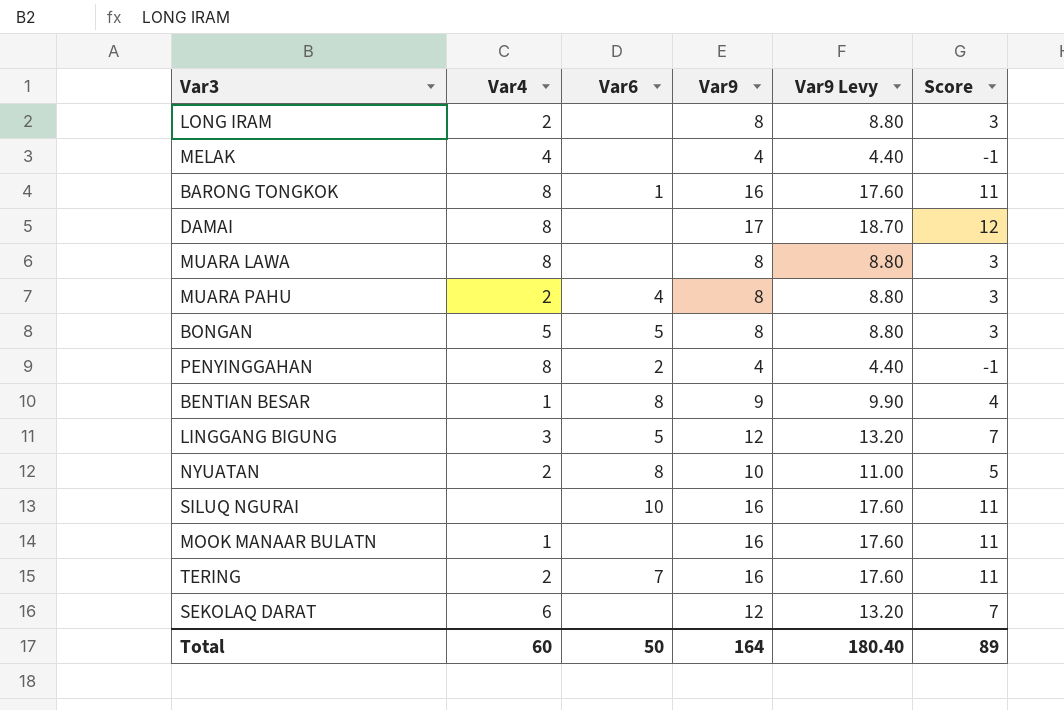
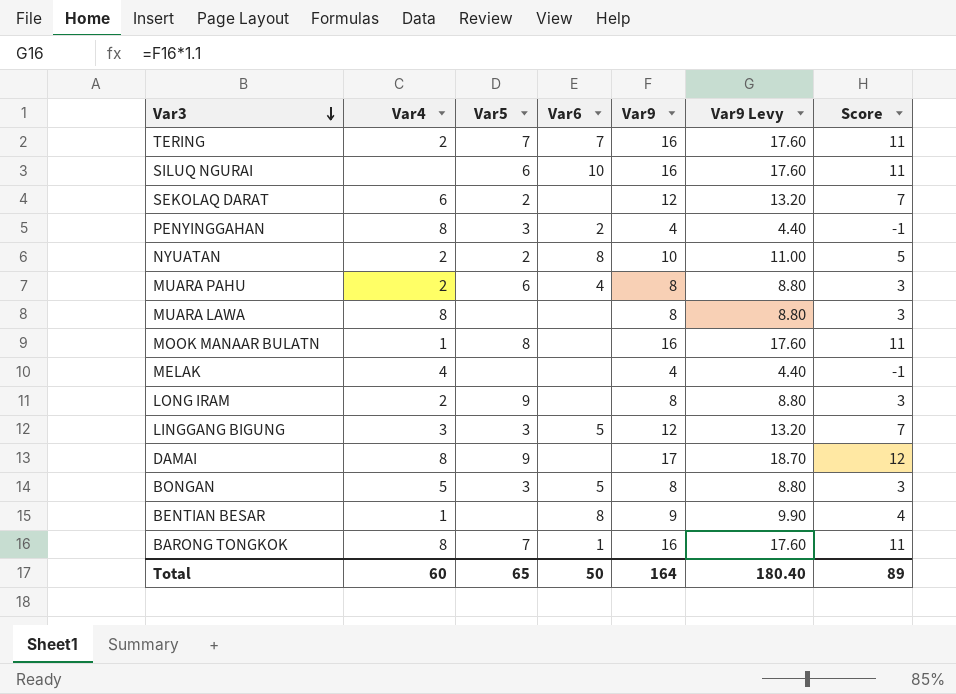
row order: none -> Var3 descending
column Var5 | position: none -> 3

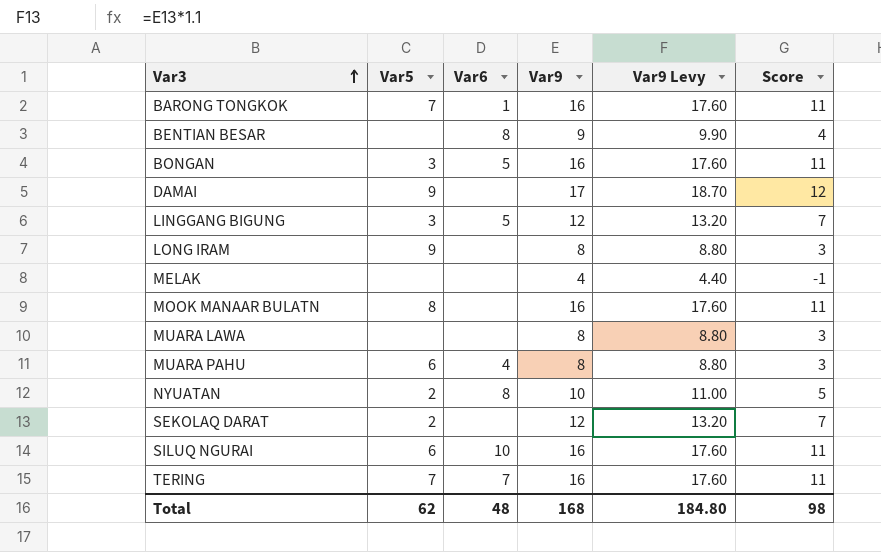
row order: Var3 descending -> Var3 ascending
column Var4 | position: 2 -> none
row PENYINGGAHAN: 8 | 3 | 2 | 4 | 4.40 | -1 -> none
BONGAN | Var9: 8 -> 16
BONGAN | Var9 Levy: 8.80 -> 17.60
BONGAN | Score: 3 -> 11
Total | Var5: 65 -> 62
Total | Var6: 50 -> 48
Total | Var9: 164 -> 168
Total | Var9 Levy: 180.40 -> 184.80
Total | Score: 89 -> 98

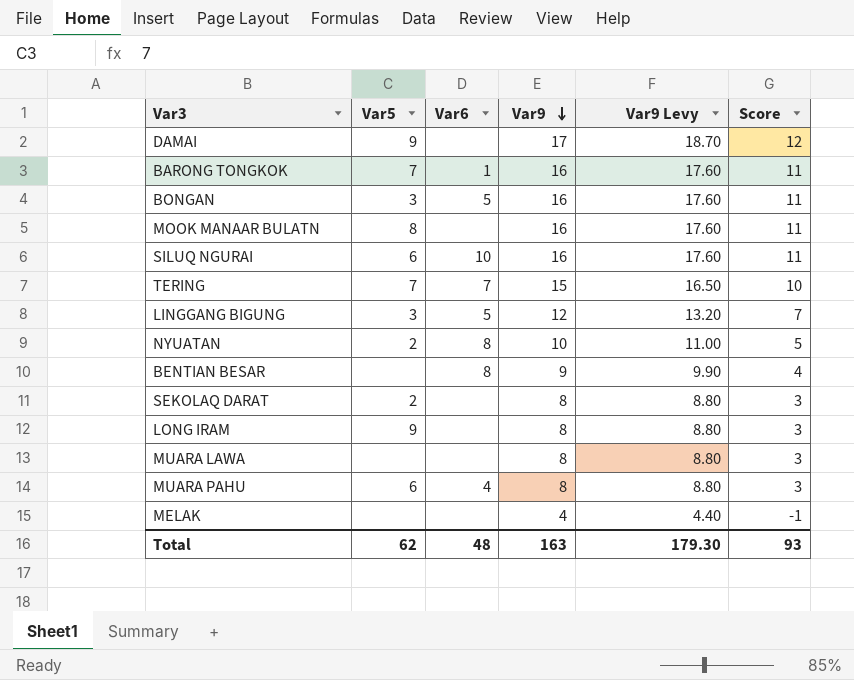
row order: Var3 ascending -> Var9 descending
TERING | Var9: 16 -> 15
TERING | Var9 Levy: 17.60 -> 16.50
TERING | Score: 11 -> 10
SEKOLAQ DARAT | Var9: 12 -> 8
SEKOLAQ DARAT | Var9 Levy: 13.20 -> 8.80
SEKOLAQ DARAT | Score: 7 -> 3
Total | Var9: 168 -> 163
Total | Var9 Levy: 184.80 -> 179.30
Total | Score: 98 -> 93

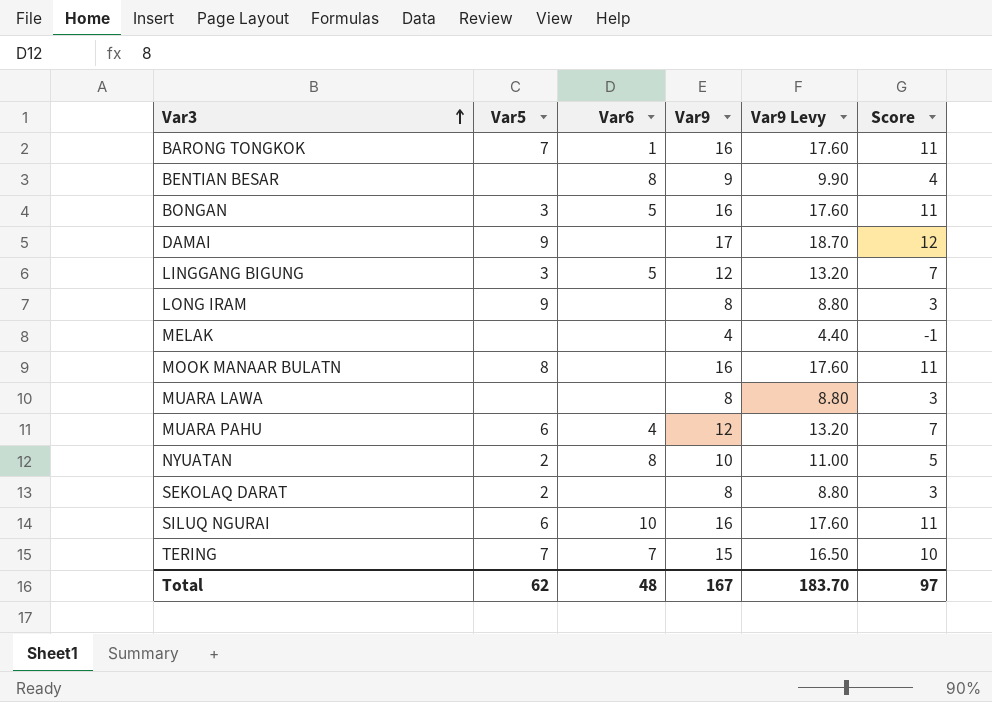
row order: Var9 descending -> Var3 ascending
MUARA PAHU | Var9: 8 -> 12
MUARA PAHU | Var9 Levy: 8.80 -> 13.20
MUARA PAHU | Score: 3 -> 7
Total | Var9: 163 -> 167
Total | Var9 Levy: 179.30 -> 183.70
Total | Score: 93 -> 97

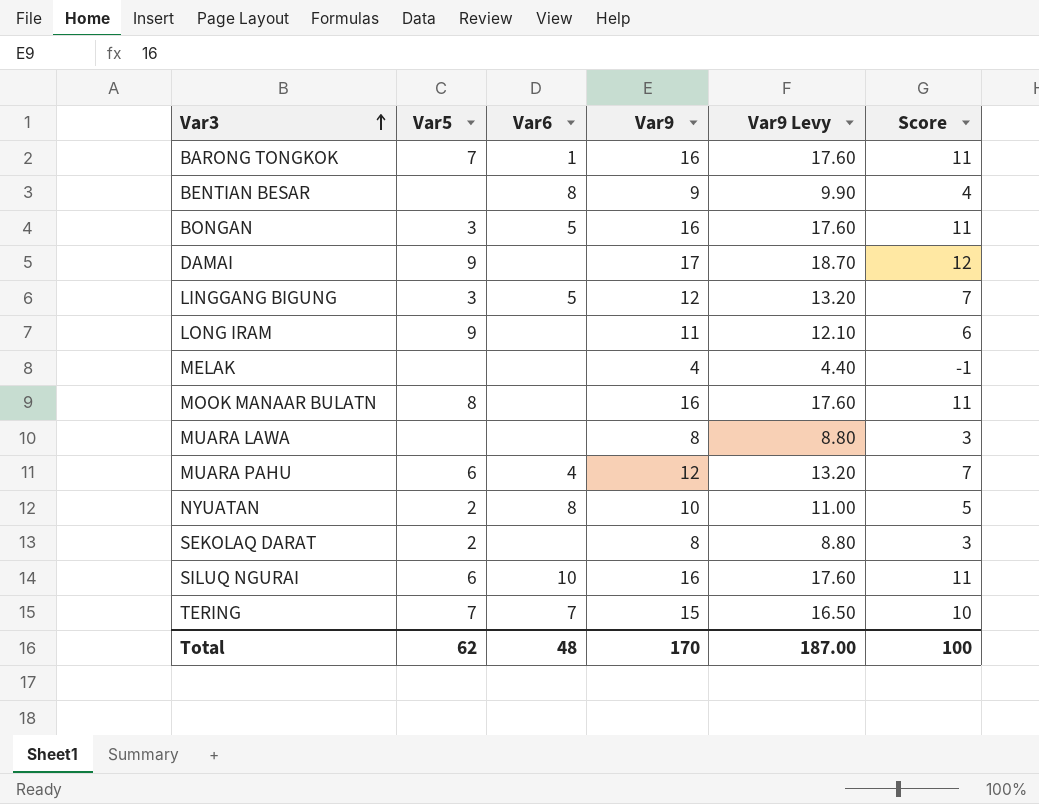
LONG IRAM | Var9: 8 -> 11
LONG IRAM | Var9 Levy: 8.80 -> 12.10
LONG IRAM | Score: 3 -> 6
Total | Var9: 167 -> 170
Total | Var9 Levy: 183.70 -> 187.00
Total | Score: 97 -> 100

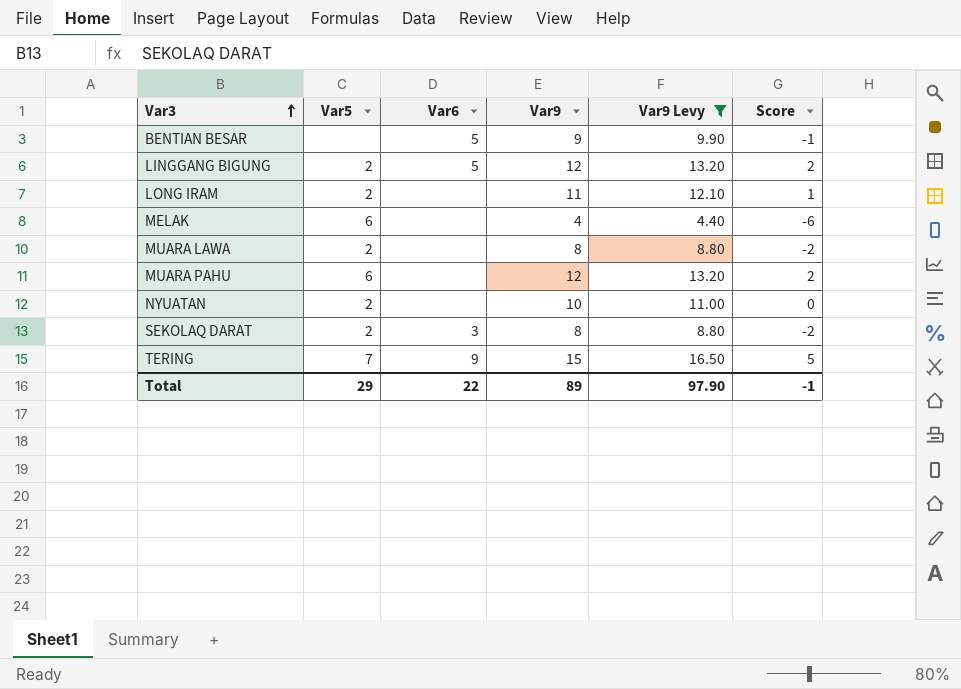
filter: none -> Var9 Levy <= 16.50
column Score | formula: [Var9] - 5 -> [Var9] - 10
BENTIAN BESAR | Var6: 8 -> 5
LINGGANG BIGUNG | Var5: 3 -> 2
LONG IRAM | Var5: 9 -> 2
MELAK | Var5: none -> 6
MUARA LAWA | Var5: none -> 2
MUARA PAHU | Var6: 4 -> none
NYUATAN | Var6: 8 -> none
SEKOLAQ DARAT | Var6: none -> 3
TERING | Var6: 7 -> 9
Total | Var5: 62 -> 29
Total | Var6: 48 -> 22
Total | Var9: 170 -> 89
Total | Var9 Levy: 187.00 -> 97.90
Total | Score: 100 -> -1

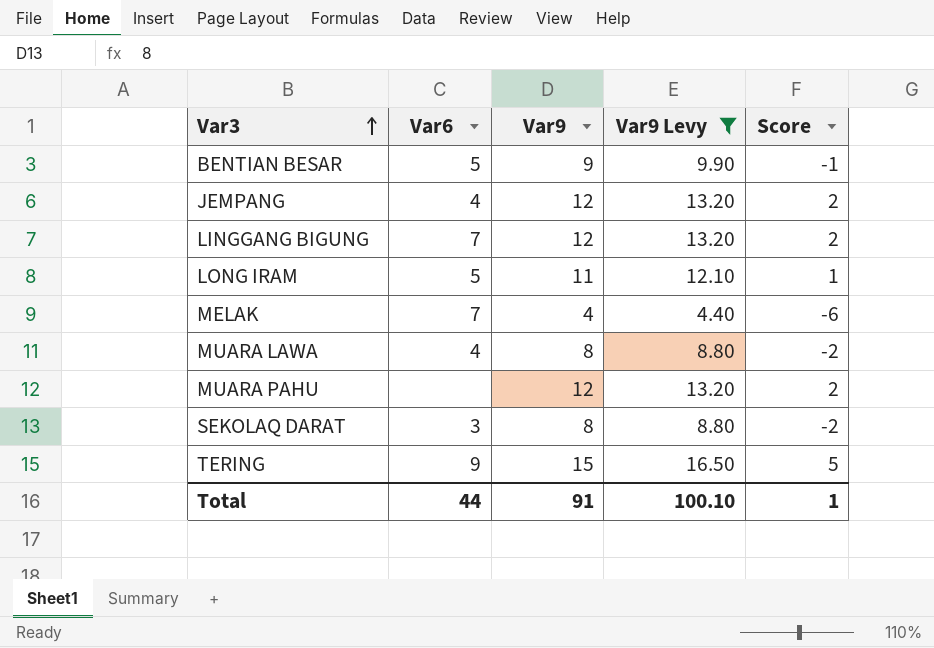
column Var5 | position: 2 -> none
row NYUATAN: 2 | none | 10 | 11.00 | 0 -> none
row JEMPANG: none -> 4 | 12 | 13.20 | 2
LINGGANG BIGUNG | Var6: 5 -> 7
LONG IRAM | Var6: none -> 5
MELAK | Var6: none -> 7
MUARA LAWA | Var6: none -> 4
Total | Var6: 22 -> 44
Total | Var9: 89 -> 91
Total | Var9 Levy: 97.90 -> 100.10
Total | Score: -1 -> 1

